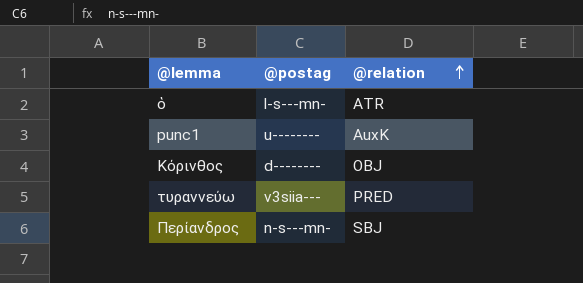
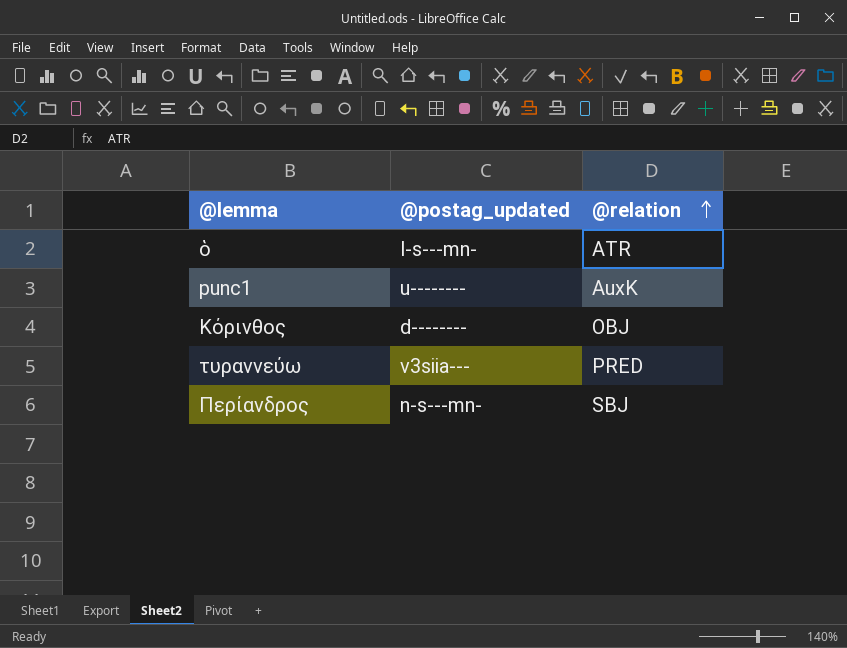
column name: @postag -> @postag_updated

